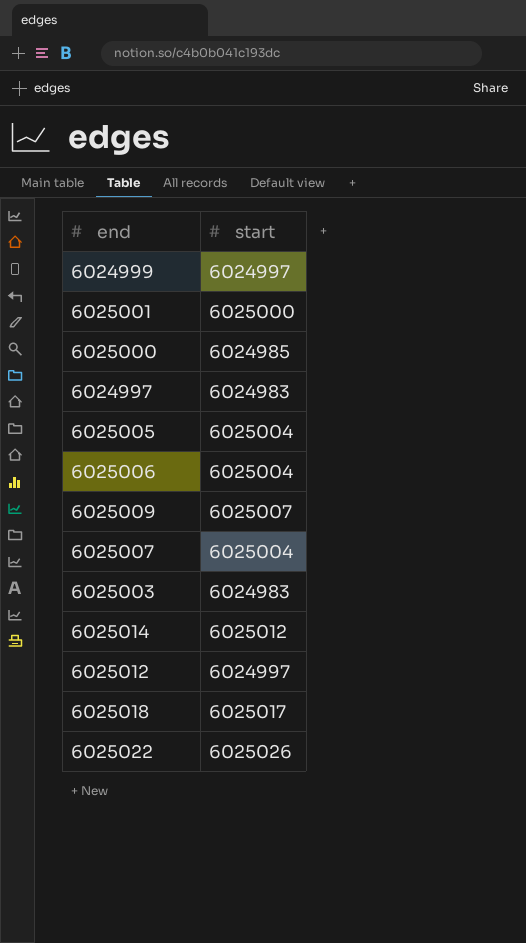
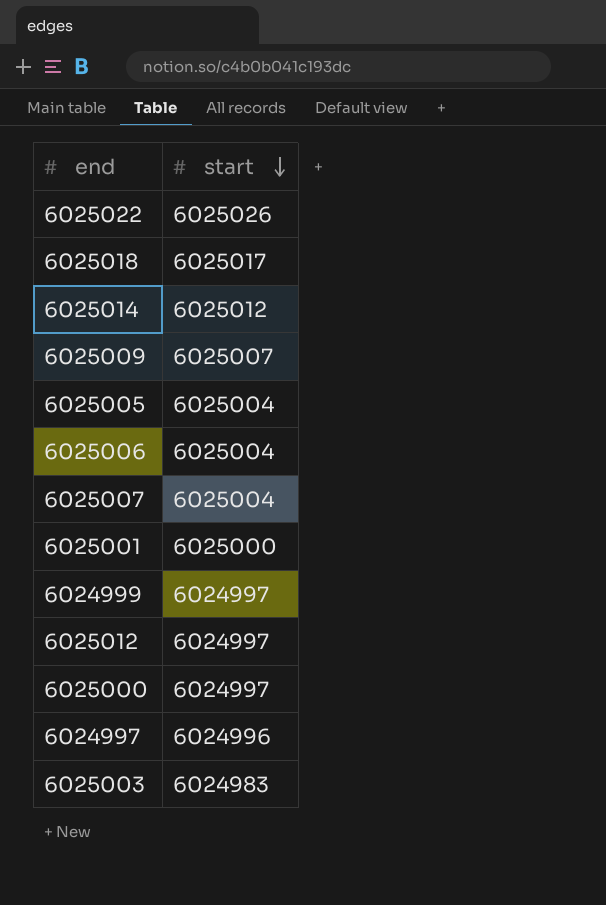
row order: none -> start descending
6025000 | start: 6024985 -> 6024997
6024997 | start: 6024983 -> 6024996

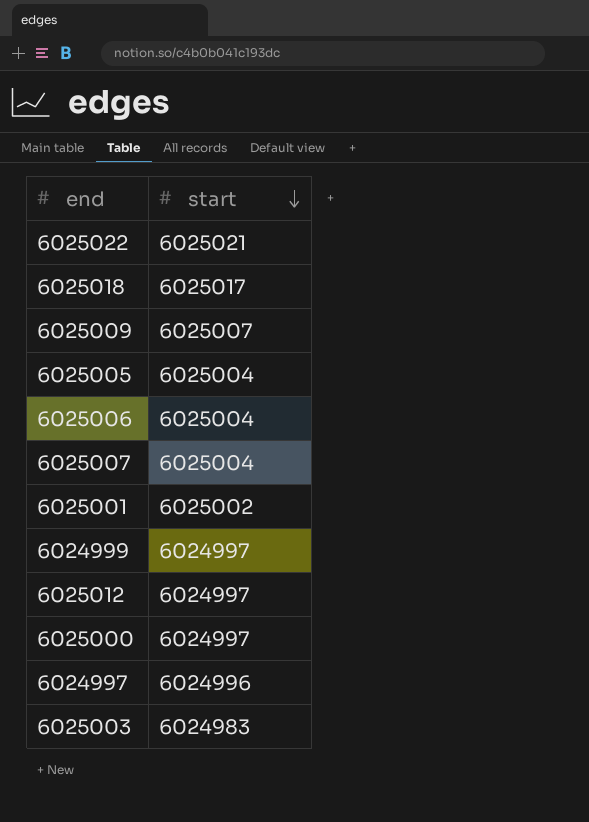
row 6025014: 6025012 -> none
6025022 | start: 6025026 -> 6025021
6025001 | start: 6025000 -> 6025002

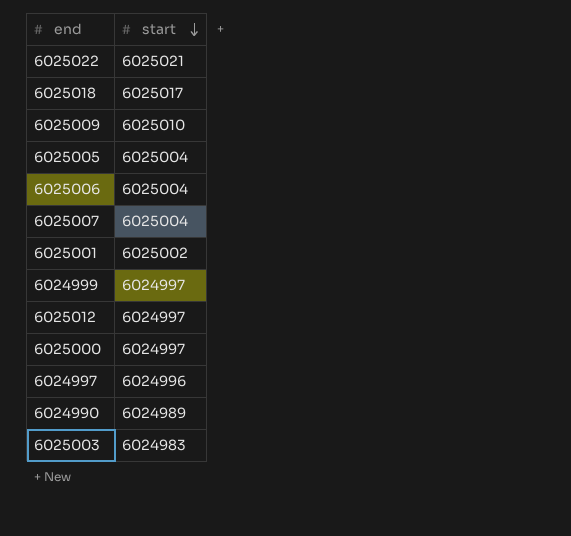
6025009 | start: 6025007 -> 6025010
row 6024990: none -> 6024989

